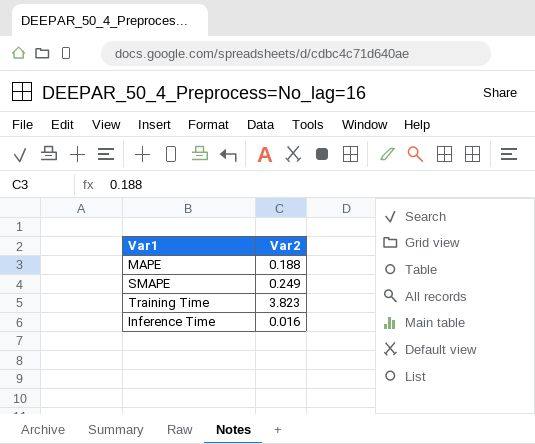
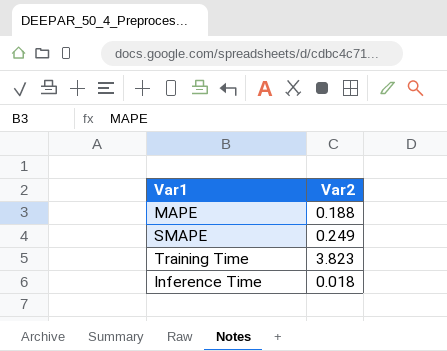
Inference Time | Var2: 0.016 -> 0.018

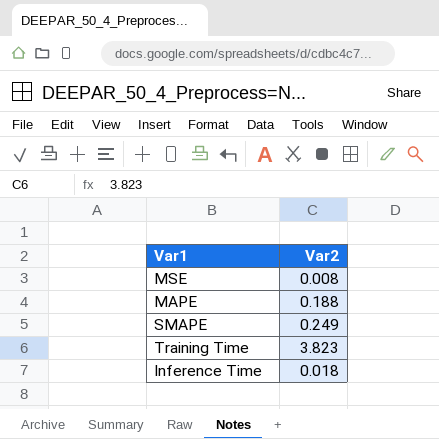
row MSE: none -> 0.008

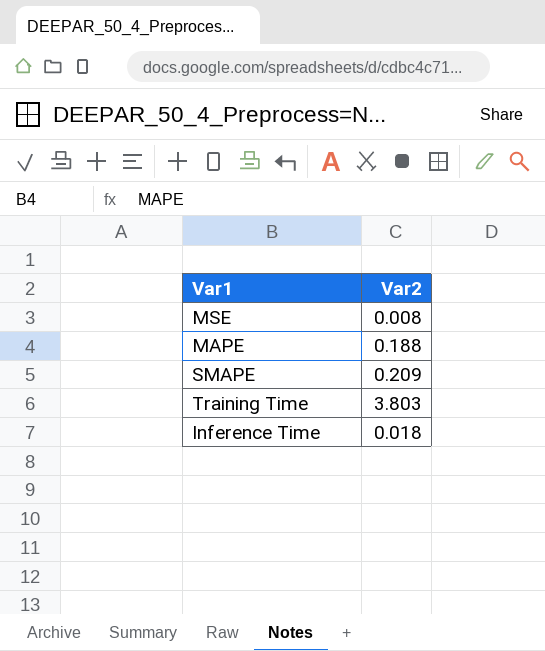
SMAPE | Var2: 0.249 -> 0.209
Training Time | Var2: 3.823 -> 3.803

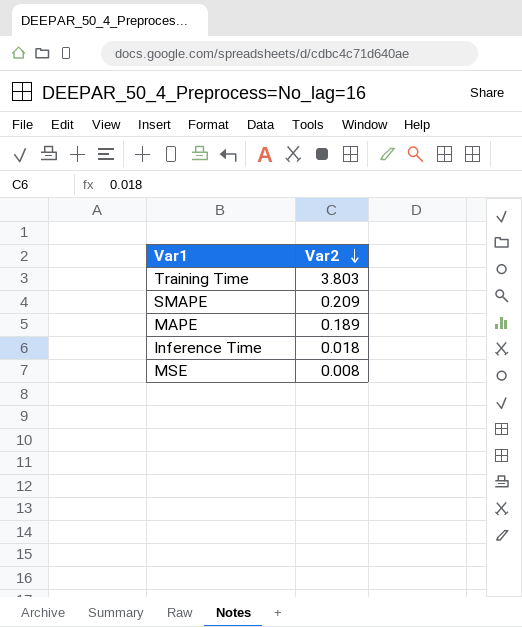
row order: none -> Var2 descending
MAPE | Var2: 0.188 -> 0.189

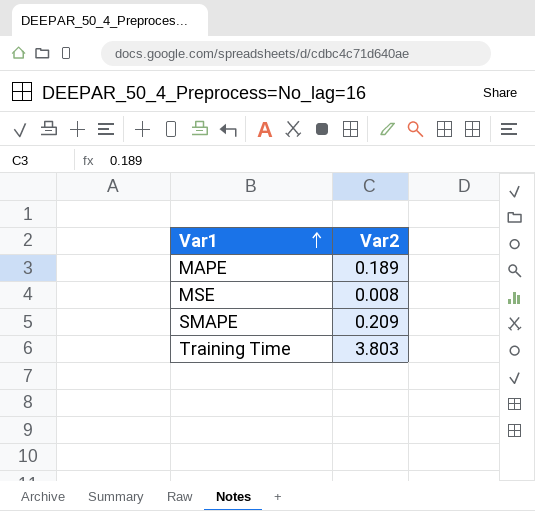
row order: Var2 descending -> Var1 ascending
row Inference Time: 0.018 -> none

